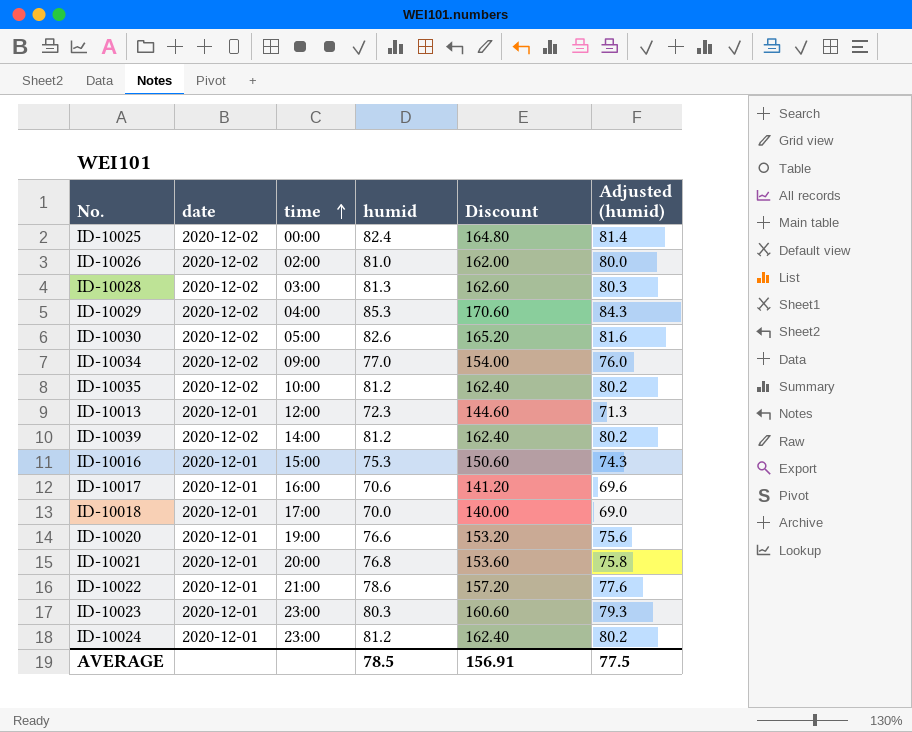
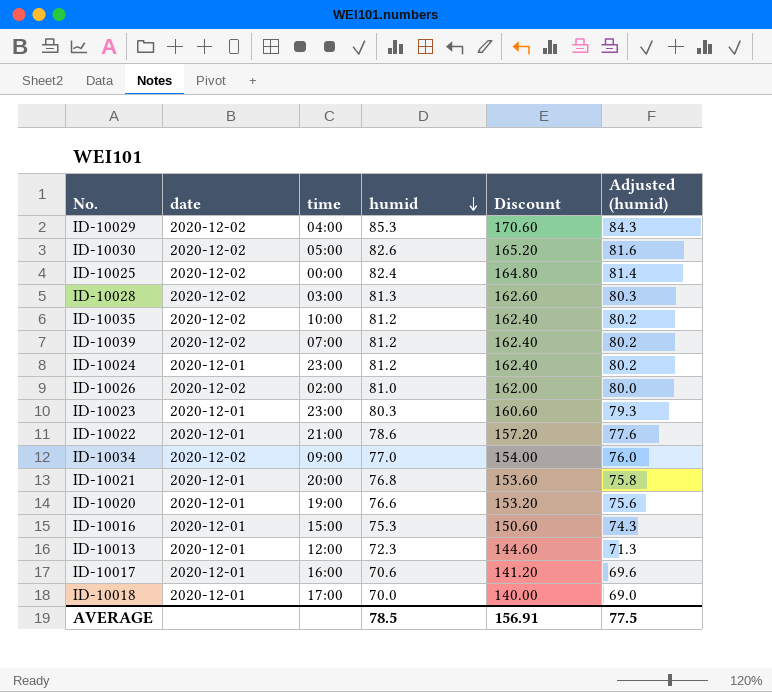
row order: time ascending -> humid descending
ID-10039 | time: 14:00 -> 07:00

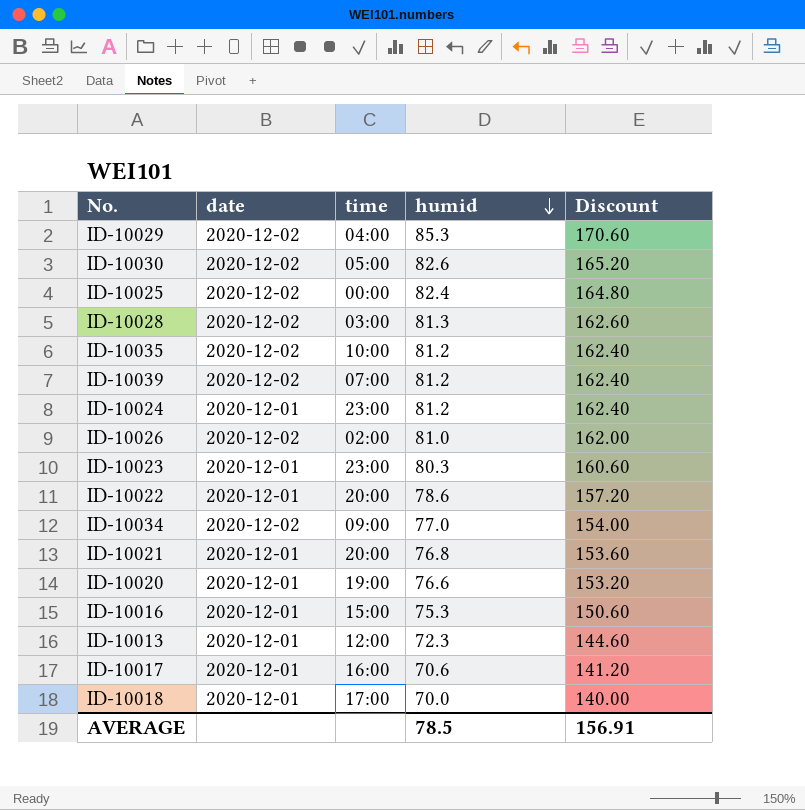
column Adjusted (humid) | formula: [humid] - 1 -> none
ID-10022 | time: 21:00 -> 20:00

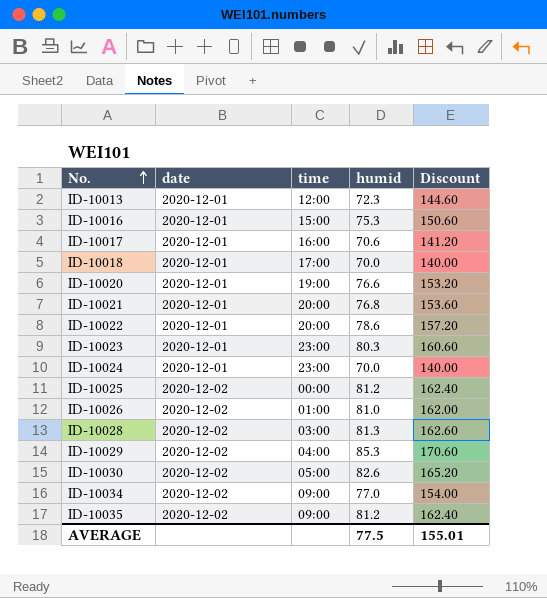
row order: humid descending -> No. ascending
row ID-10039: 2020-12-02 | 07:00 | 81.2 | 162.40 -> none
ID-10024 | humid: 81.2 -> 70.0
ID-10024 | Discount: 162.40 -> 140.00
ID-10025 | humid: 82.4 -> 81.2
ID-10025 | Discount: 164.80 -> 162.40
ID-10026 | time: 02:00 -> 01:00
ID-10035 | time: 10:00 -> 09:00
AVERAGE | humid: 78.5 -> 77.5
AVERAGE | Discount: 156.91 -> 155.01

